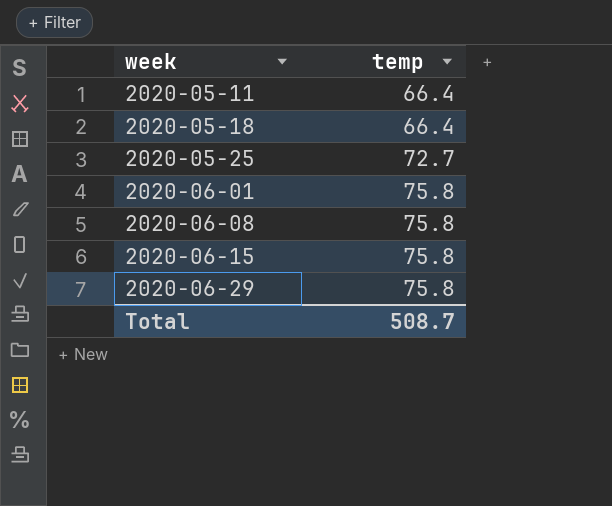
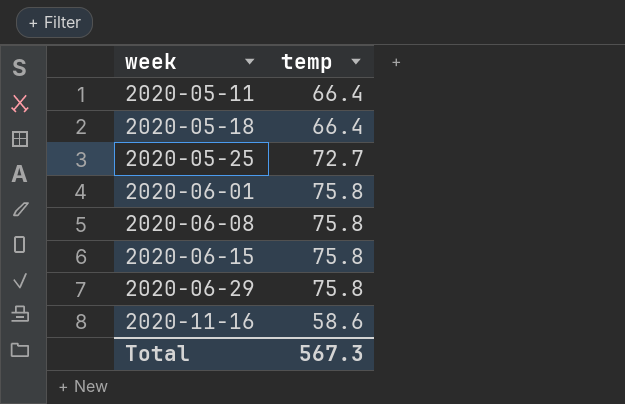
row 2020-11-16: none -> 58.6
Total | temp: 508.7 -> 567.3

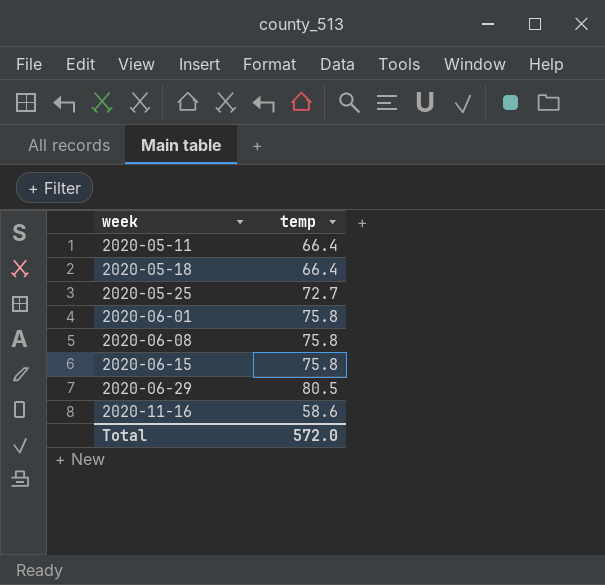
2020-06-29 | temp: 75.8 -> 80.5
Total | temp: 567.3 -> 572.0

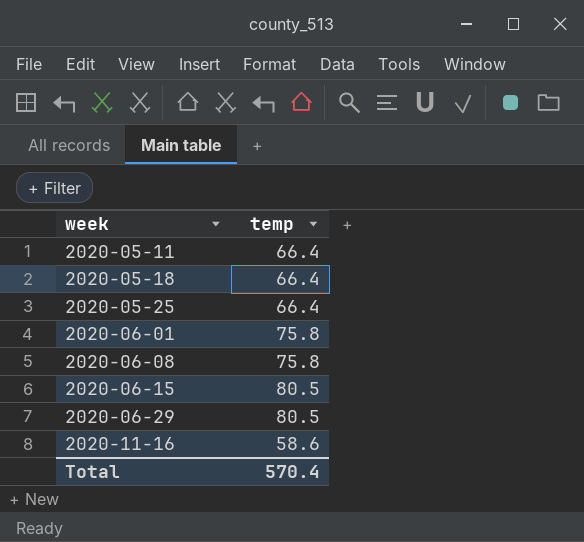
2020-05-25 | temp: 72.7 -> 66.4
2020-06-15 | temp: 75.8 -> 80.5
Total | temp: 572.0 -> 570.4

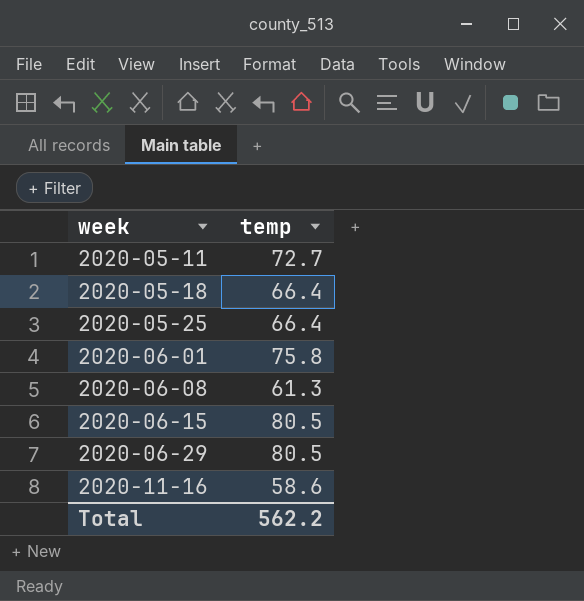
2020-05-11 | temp: 66.4 -> 72.7
2020-06-08 | temp: 75.8 -> 61.3
Total | temp: 570.4 -> 562.2

